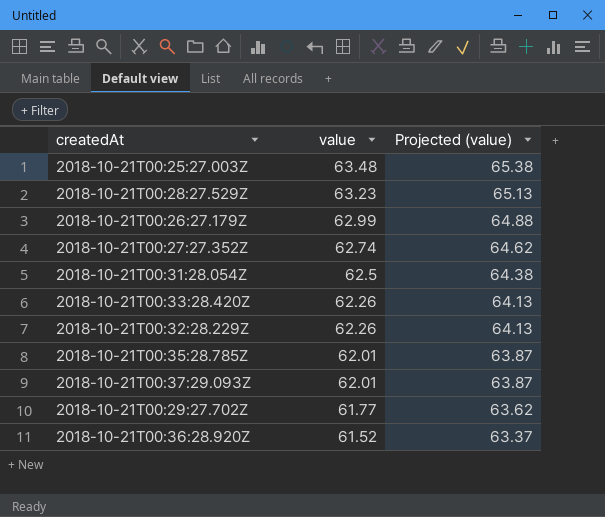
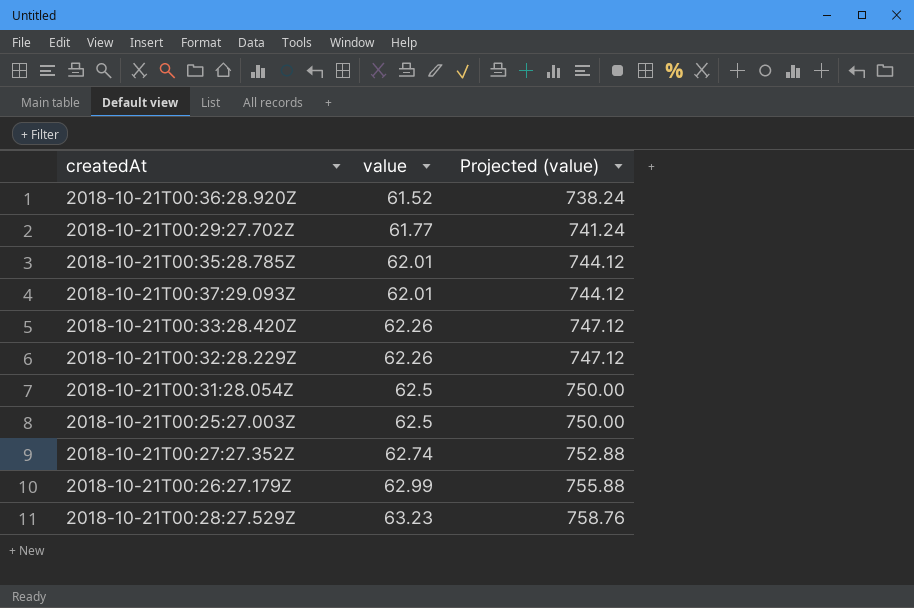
row order: value descending -> value ascending
column Projected (value) | formula: [value] * 1.03 -> [value] * 12
2018-10-21T00:25:27.003Z | value: 63.48 -> 62.5

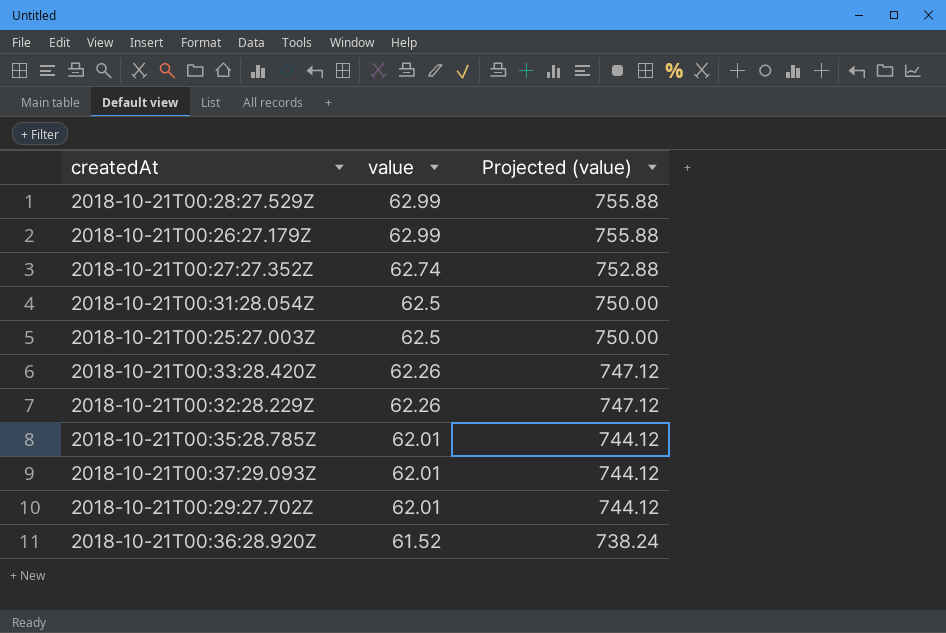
row order: value ascending -> value descending
2018-10-21T00:28:27.529Z | value: 63.23 -> 62.99
2018-10-21T00:28:27.529Z | Projected (value): 758.76 -> 755.88
2018-10-21T00:29:27.702Z | value: 61.77 -> 62.01
2018-10-21T00:29:27.702Z | Projected (value): 741.24 -> 744.12

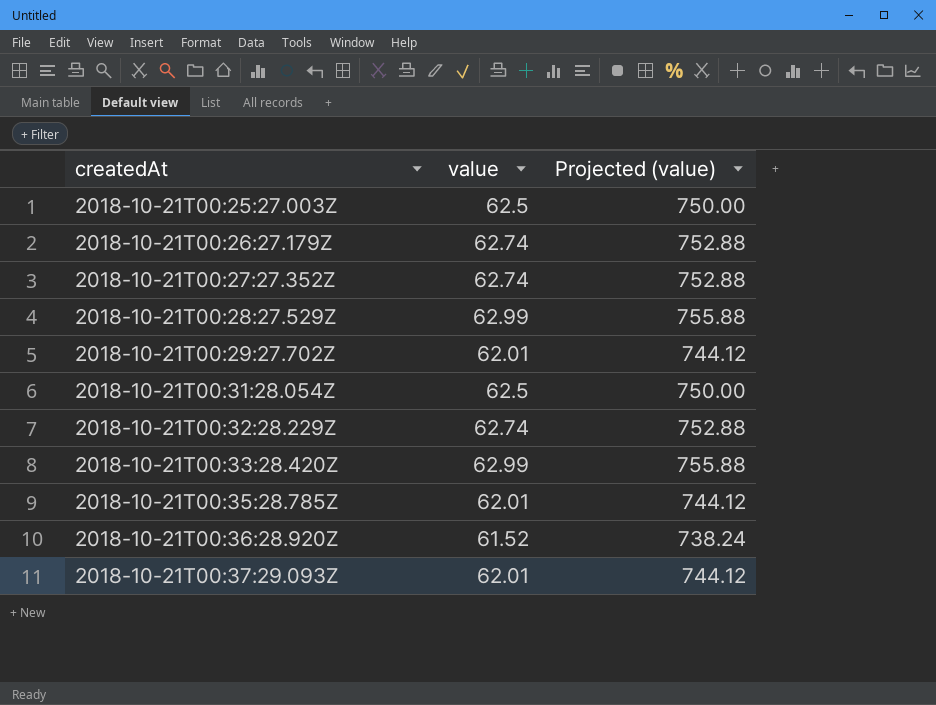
row order: value descending -> createdAt ascending
2018-10-21T00:26:27.179Z | value: 62.99 -> 62.74
2018-10-21T00:26:27.179Z | Projected (value): 755.88 -> 752.88
2018-10-21T00:32:28.229Z | value: 62.26 -> 62.74
2018-10-21T00:32:28.229Z | Projected (value): 747.12 -> 752.88
2018-10-21T00:33:28.420Z | value: 62.26 -> 62.99
2018-10-21T00:33:28.420Z | Projected (value): 747.12 -> 755.88

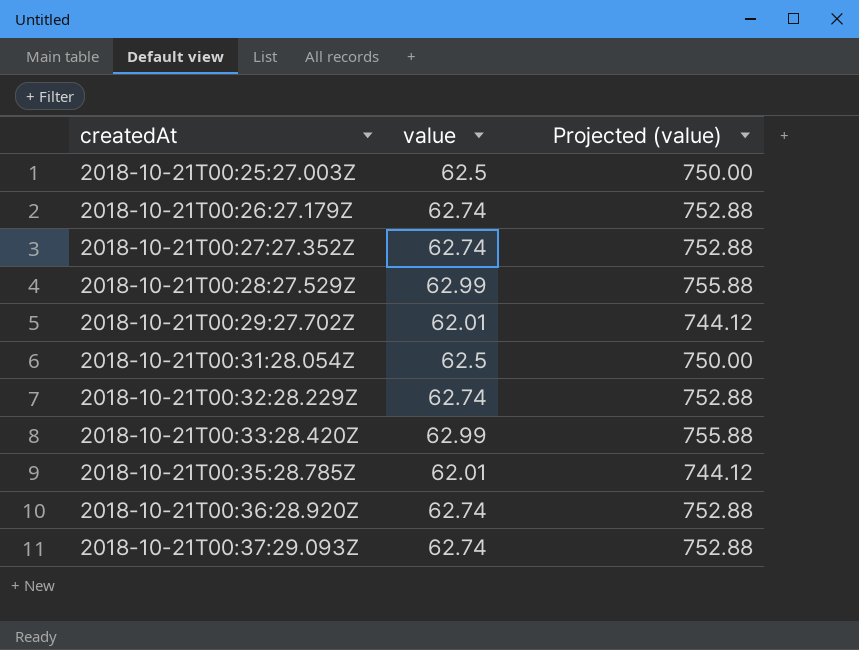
2018-10-21T00:36:28.920Z | value: 61.52 -> 62.74
2018-10-21T00:36:28.920Z | Projected (value): 738.24 -> 752.88
2018-10-21T00:37:29.093Z | value: 62.01 -> 62.74
2018-10-21T00:37:29.093Z | Projected (value): 744.12 -> 752.88

